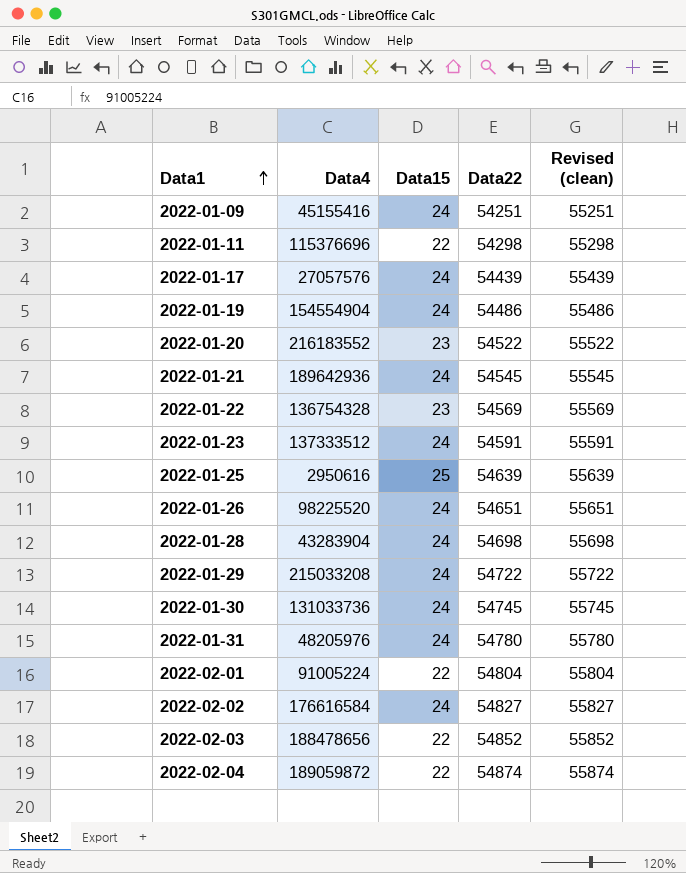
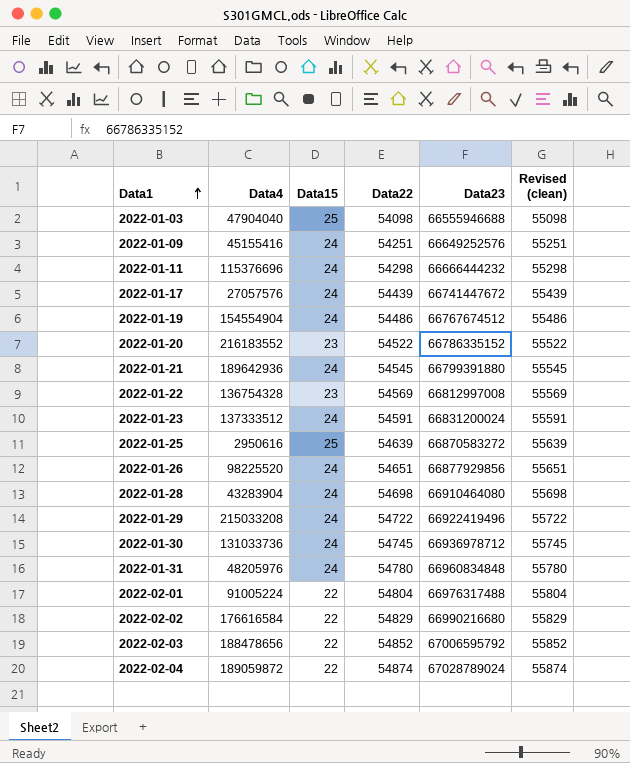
column Data23 | position: none -> 5
row 2022-01-03: none -> 47904040 | 25 | 54098 | 66555946688 | 55098
2022-01-11 | Data15: 22 -> 24
2022-02-02 | Data15: 24 -> 22
2022-02-02 | Data22: 54827 -> 54829
2022-02-02 | Revised (clean): 55827 -> 55829

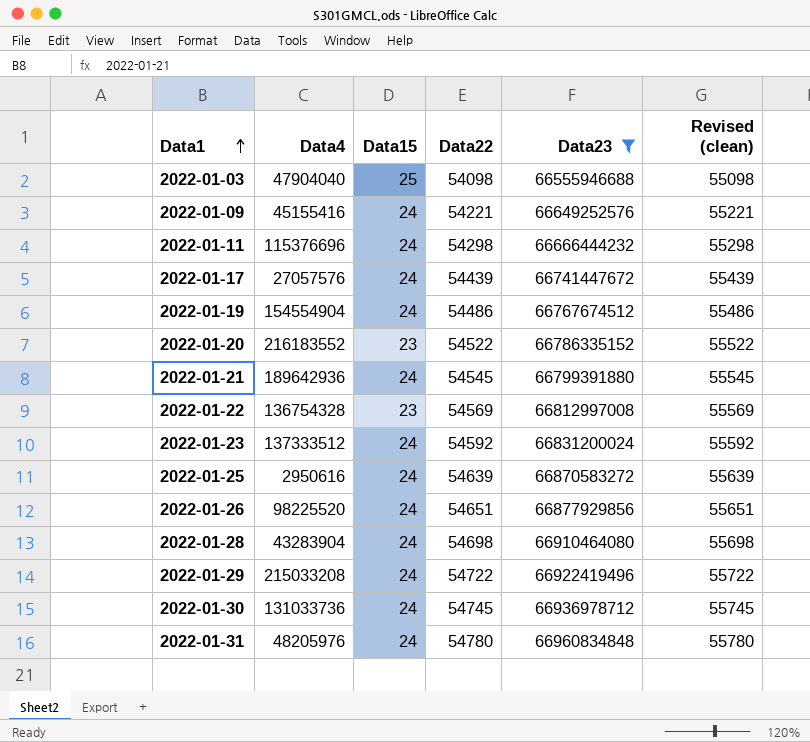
filter: none -> Data23 <= 66960834848
2022-01-09 | Data22: 54251 -> 54221
2022-01-09 | Revised (clean): 55251 -> 55221
2022-01-23 | Data22: 54591 -> 54592
2022-01-23 | Revised (clean): 55591 -> 55592
2022-01-25 | Data15: 25 -> 24

